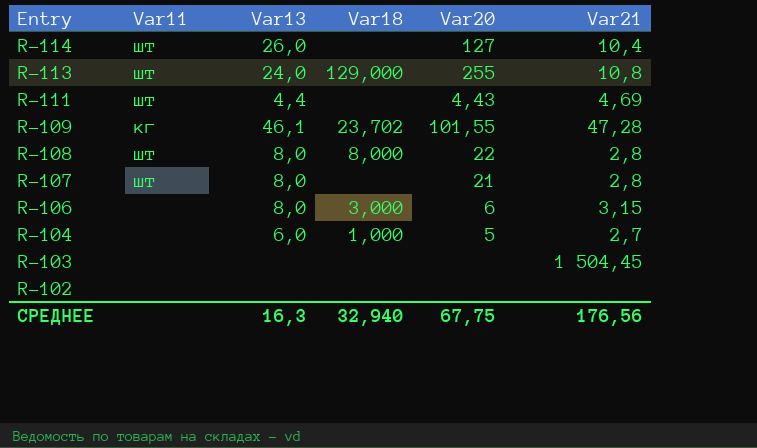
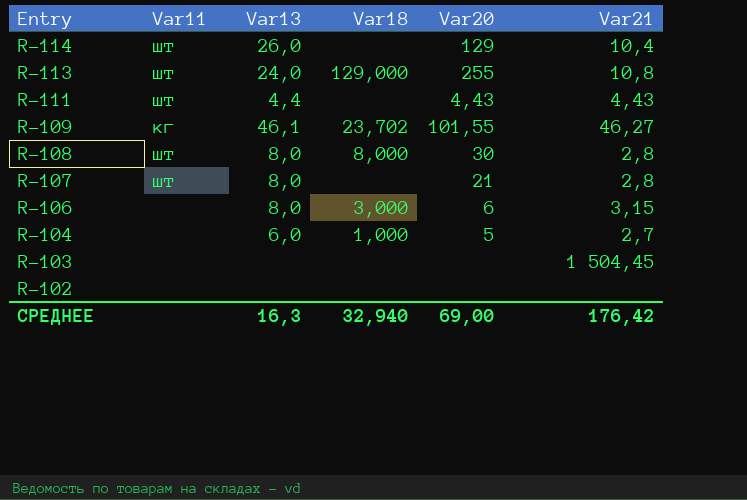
R-114 | Var20: 127 -> 129
R-111 | Var21: 4,69 -> 4,43
R-109 | Var21: 47,28 -> 46,27
R-108 | Var20: 22 -> 30
СРЕДНЕЕ | Var20: 67,75 -> 69,00
СРЕДНЕЕ | Var21: 176,56 -> 176,42

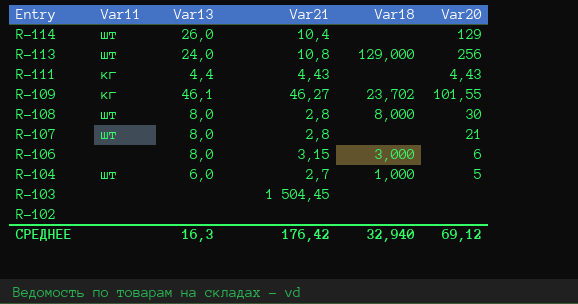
column Var21 | position: 6 -> 4
R-113 | Var20: 255 -> 256
R-111 | Var11: шт -> кг
R-104 | Var11: none -> шт
СРЕДНЕЕ | Var20: 69,00 -> 69,12

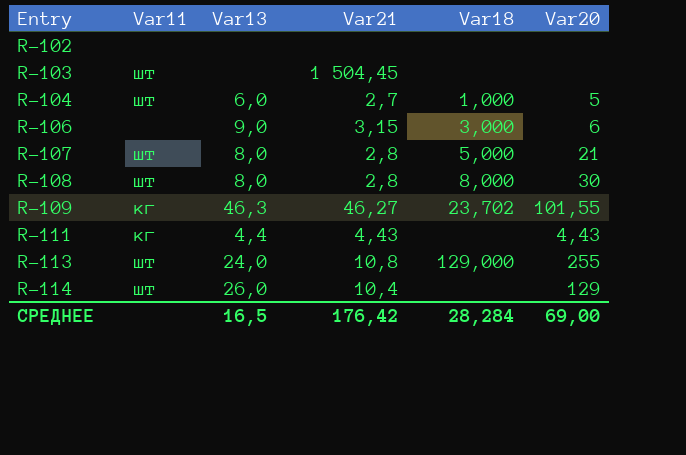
row order: Entry descending -> Entry ascending
R-103 | Var11: none -> шт
R-106 | Var13: 8,0 -> 9,0
R-107 | Var18: none -> 5,000
R-109 | Var13: 46,1 -> 46,3
R-113 | Var20: 256 -> 255
СРЕДНЕЕ | Var13: 16,3 -> 16,5
СРЕДНЕЕ | Var18: 32,940 -> 28,284
СРЕДНЕЕ | Var20: 69,12 -> 69,00

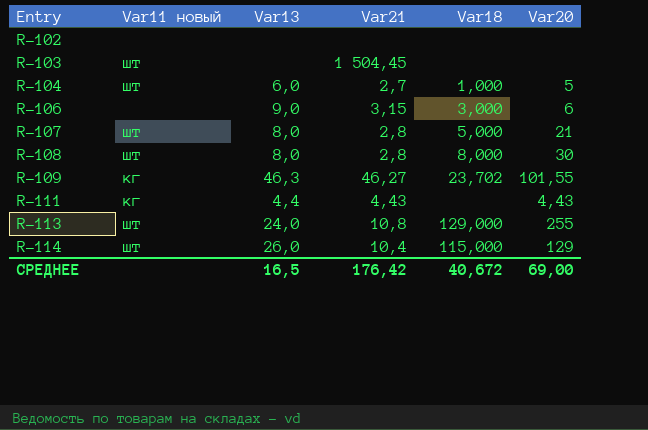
column name: Var11 -> Var11 новый
R-114 | Var18: none -> 115,000
СРЕДНЕЕ | Var18: 28,284 -> 40,672

